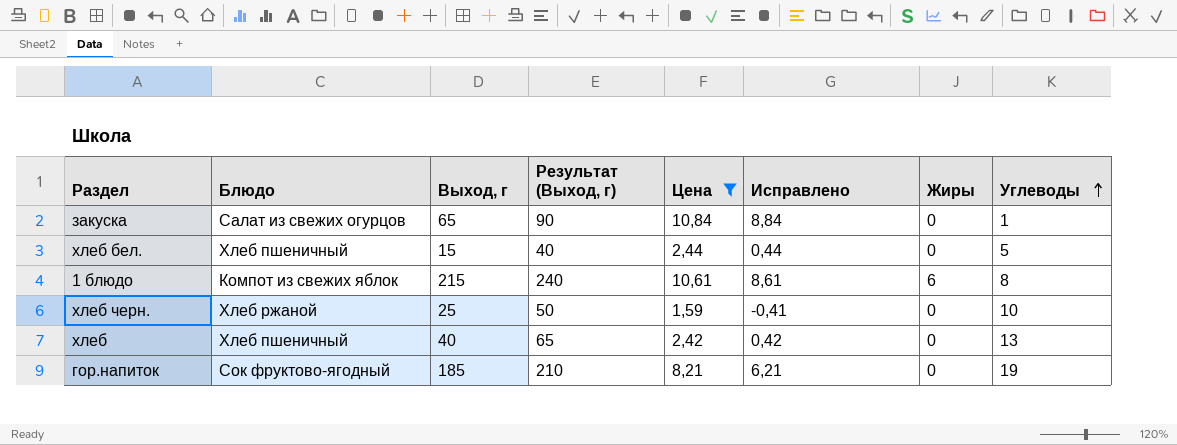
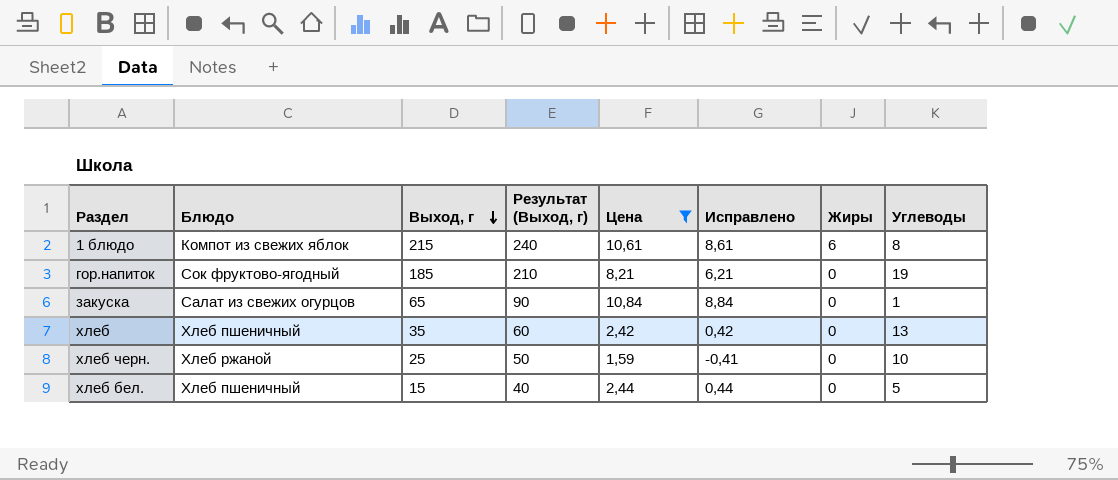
row order: Углеводы ascending -> Выход, г descending
хлеб | Выход, г: 40 -> 35
хлеб | Результат (Выход, г): 65 -> 60

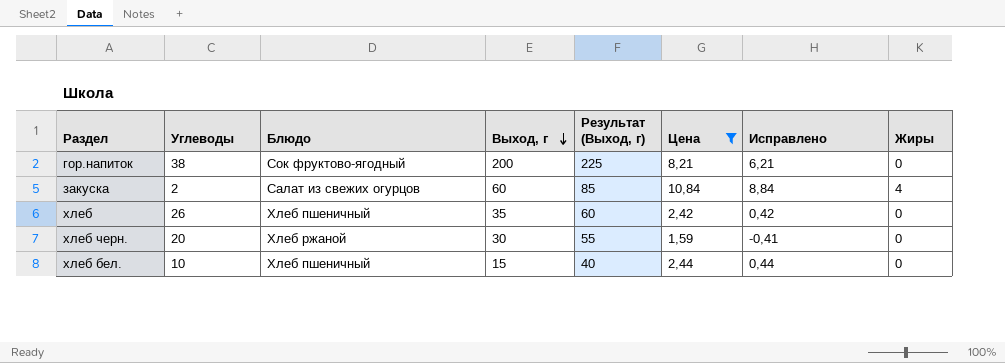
column Углеводы | position: 8 -> 2
row 1 блюдо: Компот из свежих яблок | 215 | 240 | 10,61 | 8,61 | 6 | 8 -> none
гор.напиток | Углеводы: 19 -> 38
гор.напиток | Выход, г: 185 -> 200
гор.напиток | Результат (Выход, г): 210 -> 225
закуска | Углеводы: 1 -> 2
закуска | Выход, г: 65 -> 60
закуска | Результат (Выход, г): 90 -> 85
закуска | Жиры: 0 -> 4
хлеб | Углеводы: 13 -> 26
хлеб черн. | Углеводы: 10 -> 20
хлеб черн. | Выход, г: 25 -> 30
хлеб черн. | Результат (Выход, г): 50 -> 55
хлеб бел. | Углеводы: 5 -> 10

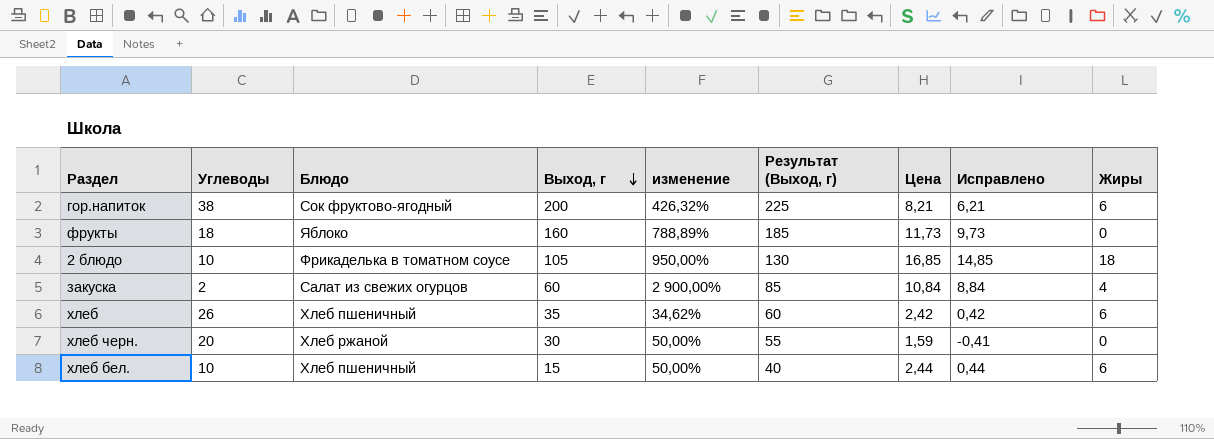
filter: Цена <= 10,84 -> none
column изменение | formula: none -> ([Выход, г] - [Углеводы]) / [Углеводы]
гор.напиток | Жиры: 0 -> 6
хлеб | Жиры: 0 -> 6
хлеб бел. | Жиры: 0 -> 6

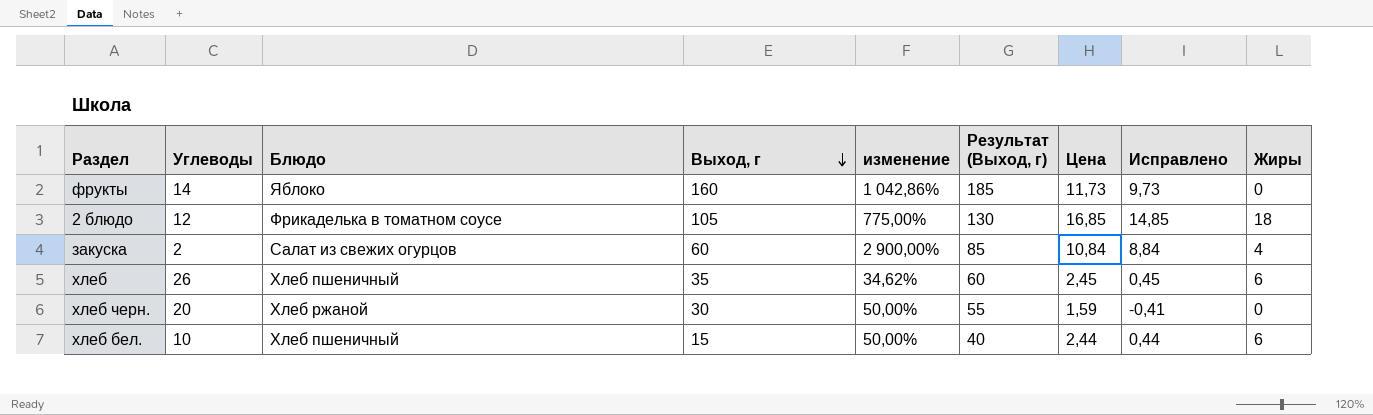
row гор.напиток: 38 | Сок фруктово-ягодный | 200 | 426,32% | 225 | 8,21 | 6,21 | 6 -> none
фрукты | Углеводы: 18 -> 14
фрукты | изменение: 788,89% -> 1 042,86%
2 блюдо | Углеводы: 10 -> 12
2 блюдо | изменение: 950,00% -> 775,00%
хлеб | Цена: 2,42 -> 2,45
хлеб | Исправлено: 0,42 -> 0,45

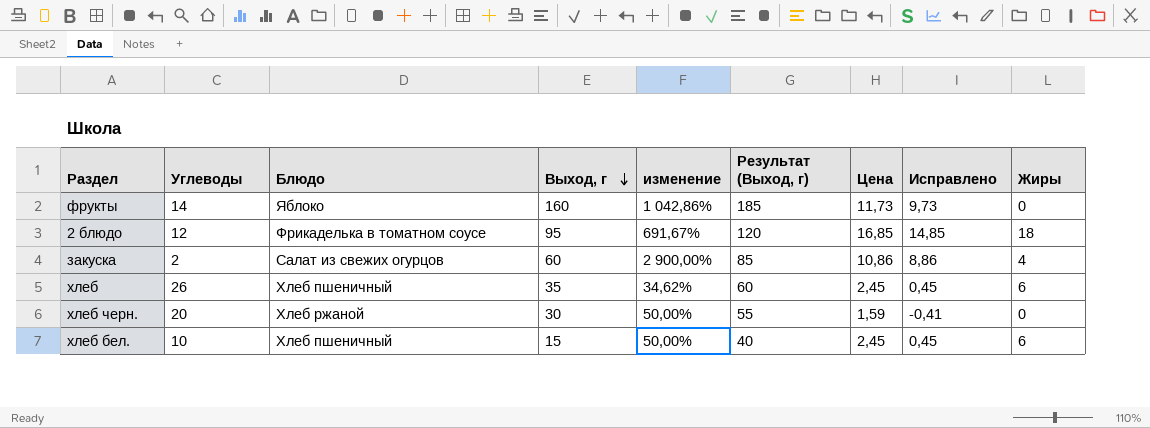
2 блюдо | Выход, г: 105 -> 95
2 блюдо | изменение: 775,00% -> 691,67%
2 блюдо | Результат (Выход, г): 130 -> 120
закуска | Цена: 10,84 -> 10,86
закуска | Исправлено: 8,84 -> 8,86
хлеб бел. | Цена: 2,44 -> 2,45
хлеб бел. | Исправлено: 0,44 -> 0,45

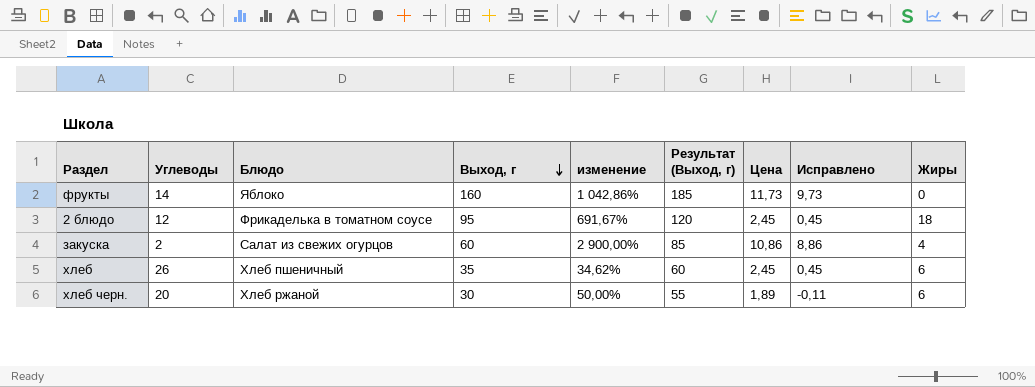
row хлеб бел.: 10 | Хлеб пшеничный | 15 | 50,00% | 40 | 2,45 | 0,45 | 6 -> none
2 блюдо | Цена: 16,85 -> 2,45
2 блюдо | Исправлено: 14,85 -> 0,45
хлеб черн. | Цена: 1,59 -> 1,89
хлеб черн. | Исправлено: -0,41 -> -0,11
хлеб черн. | Жиры: 0 -> 6

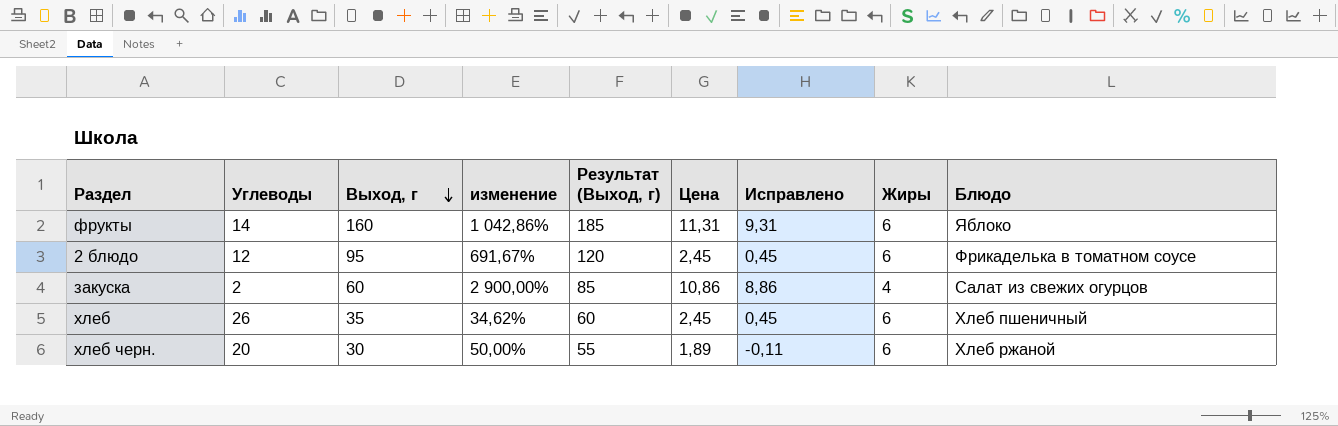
column Блюдо | position: 3 -> 9
фрукты | Цена: 11,73 -> 11,31
фрукты | Исправлено: 9,73 -> 9,31
фрукты | Жиры: 0 -> 6
2 блюдо | Жиры: 18 -> 6

